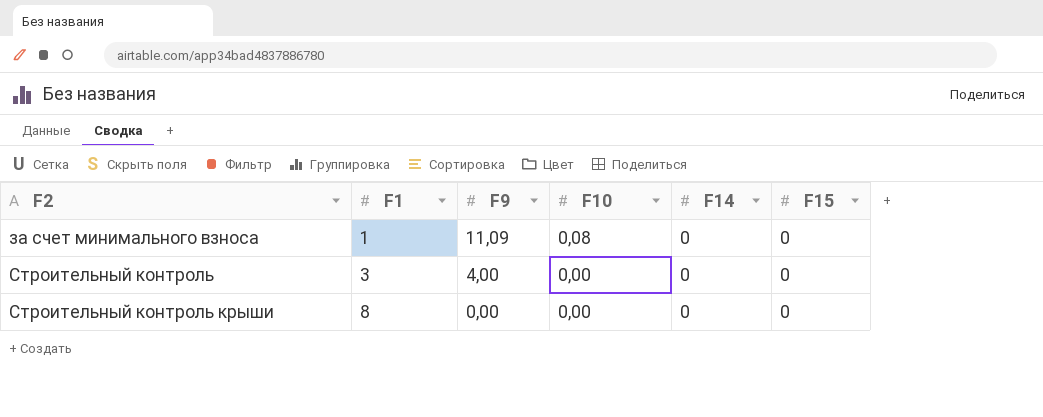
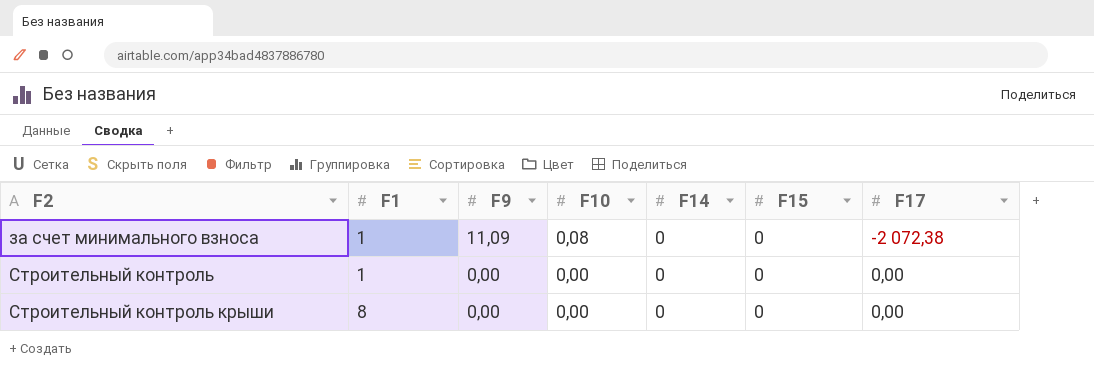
column F17 | position: none -> 7
Строительный контроль | F1: 3 -> 1
Строительный контроль | F9: 4,00 -> 0,00

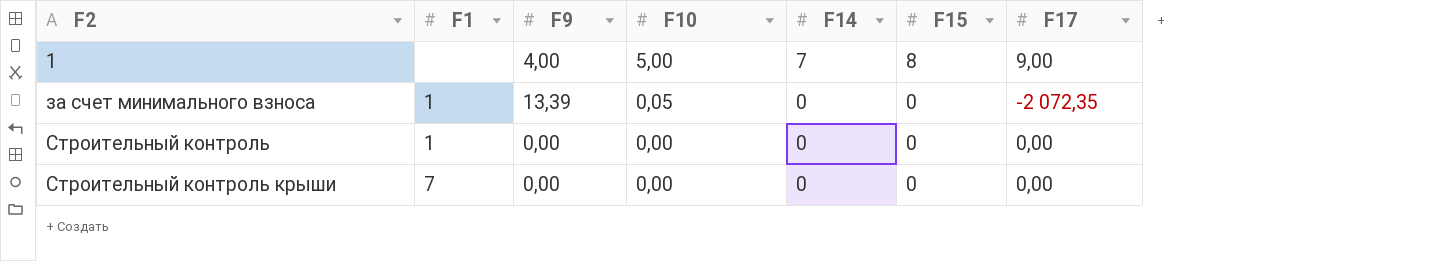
row 1: none -> none | 4,00 | 5,00 | 7 | 8 | 9,00
за счет минимального взноса | F9: 11,09 -> 13,39
за счет минимального взноса | F10: 0,08 -> 0,05
за счет минимального взноса | F17: -2 072,38 -> -2 072,35
Строительный контроль крыши | F1: 8 -> 7

